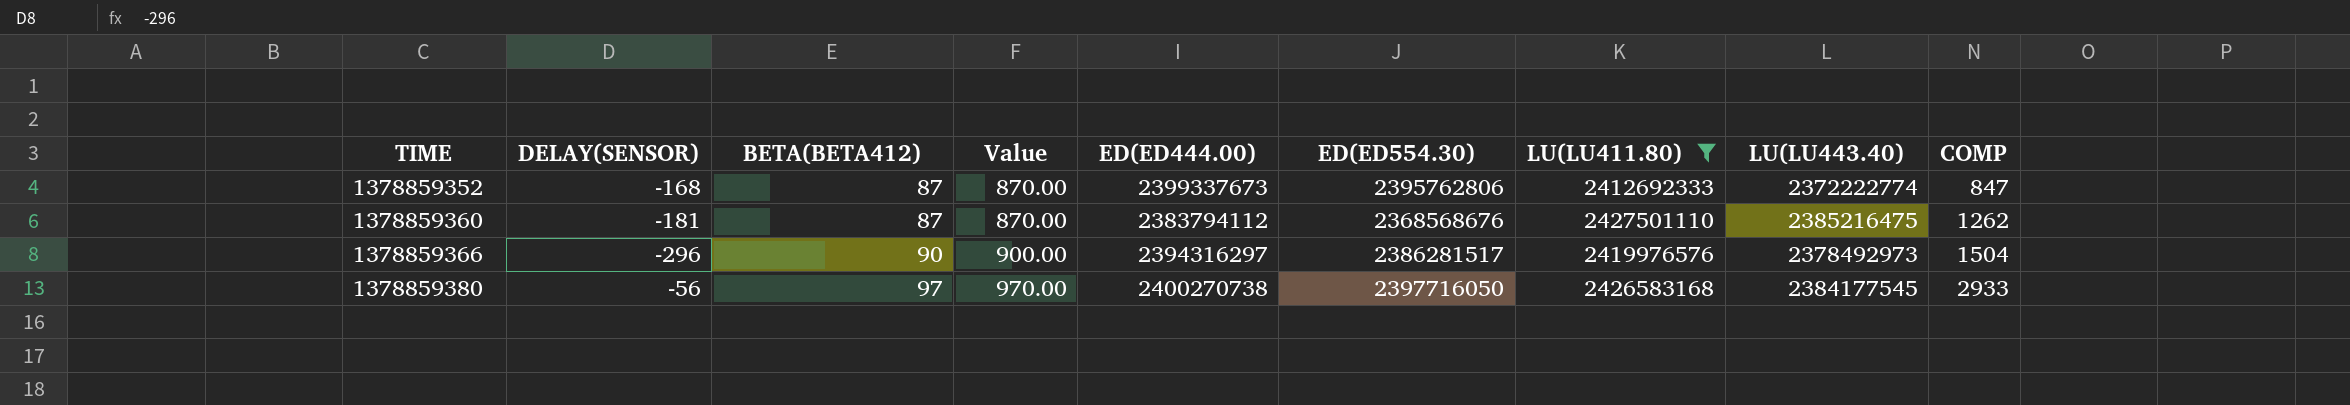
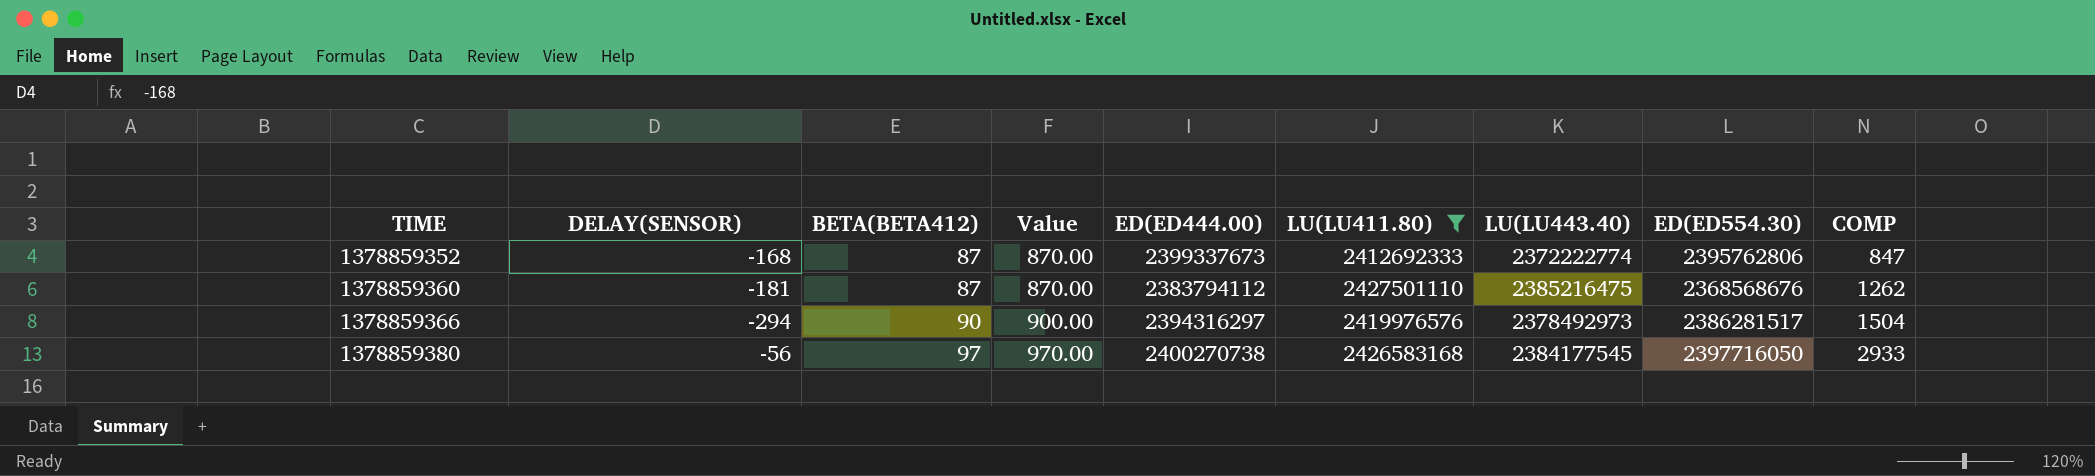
column ED(ED554.30) | position: 6 -> 8
1378859366 | DELAY(SENSOR): -296 -> -294

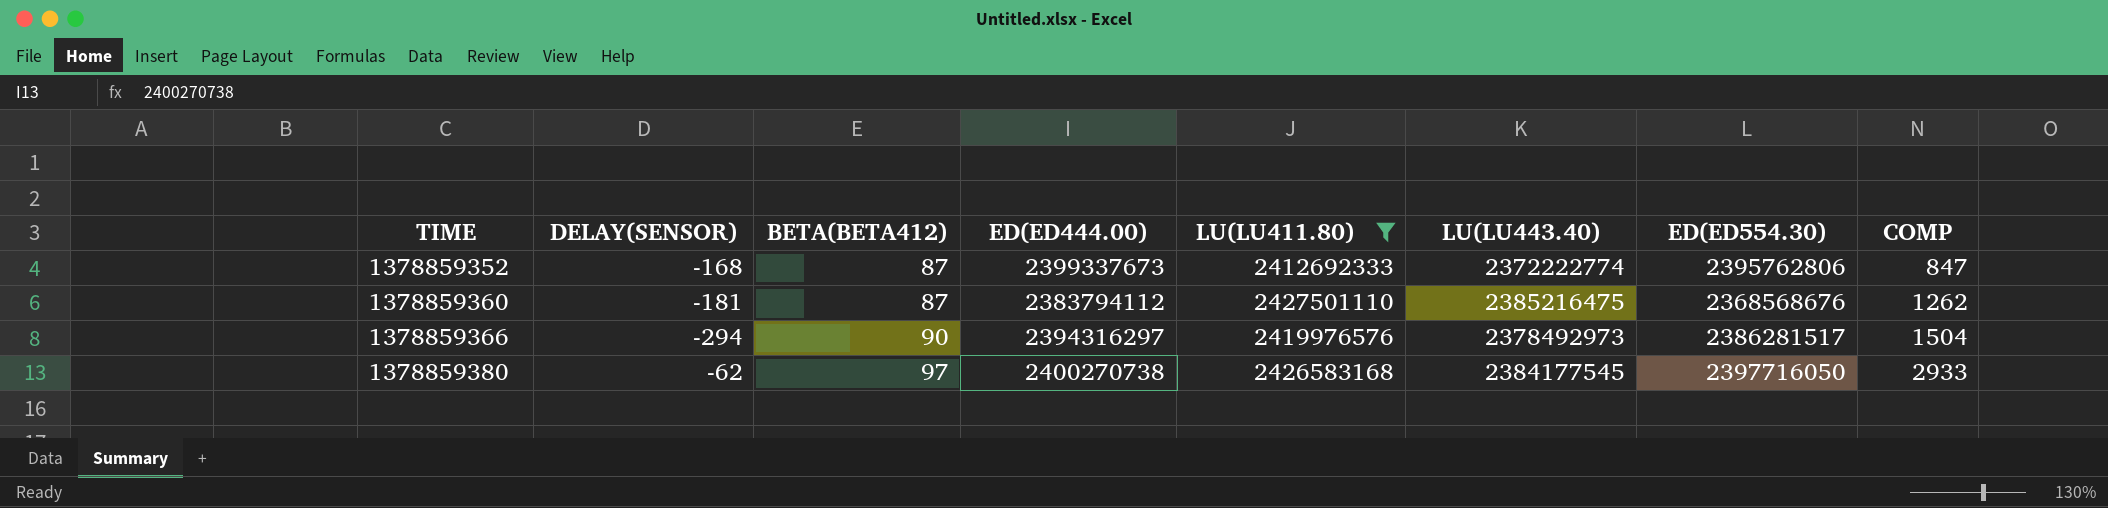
column Value | formula: [BETA(BETA412)] * 10 -> none
1378859380 | DELAY(SENSOR): -56 -> -62

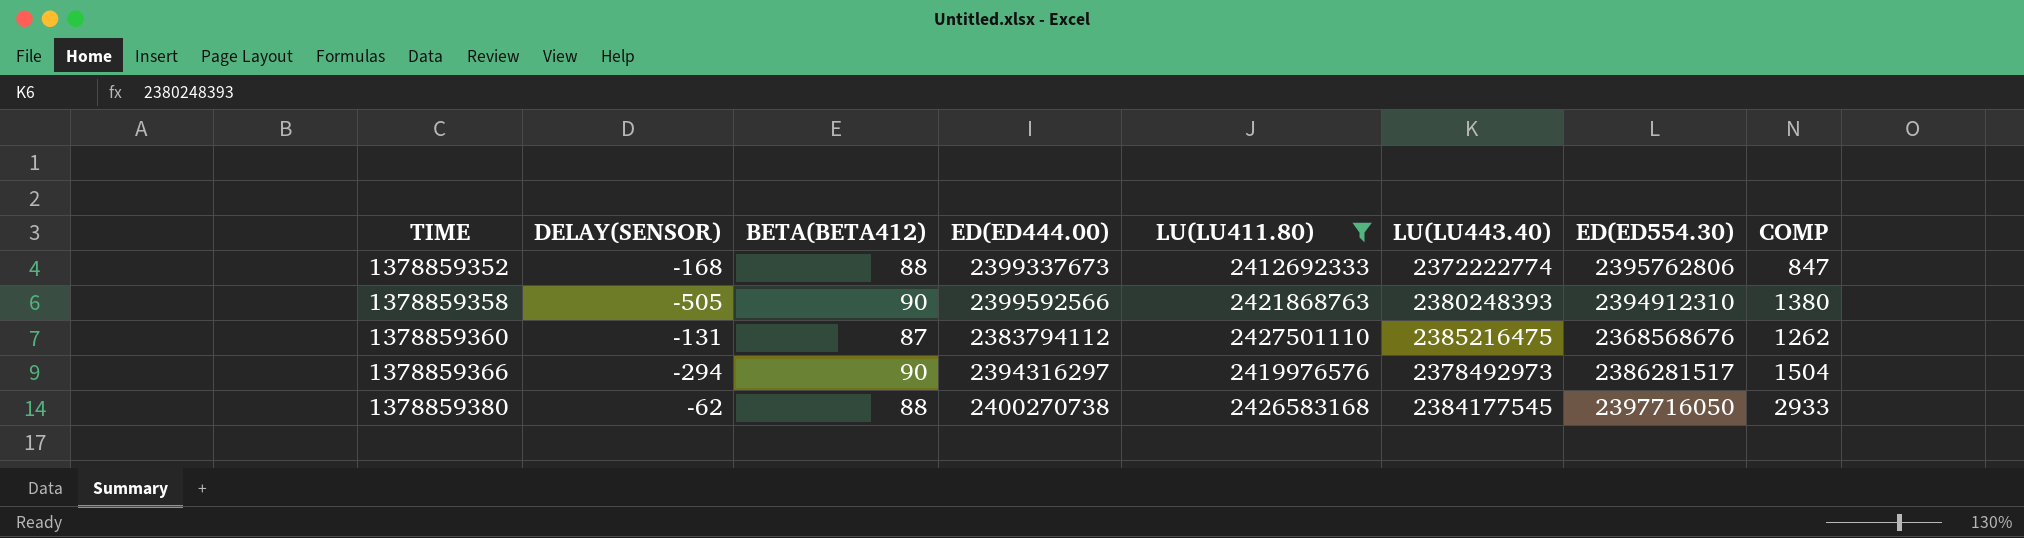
1378859352 | BETA(BETA412): 87 -> 88
row 1378859358: none -> -505 | 90 | 2399592566 | 2421868763 | 2380248393 | 2394912310 | 1380
1378859360 | DELAY(SENSOR): -181 -> -131
1378859380 | BETA(BETA412): 97 -> 88

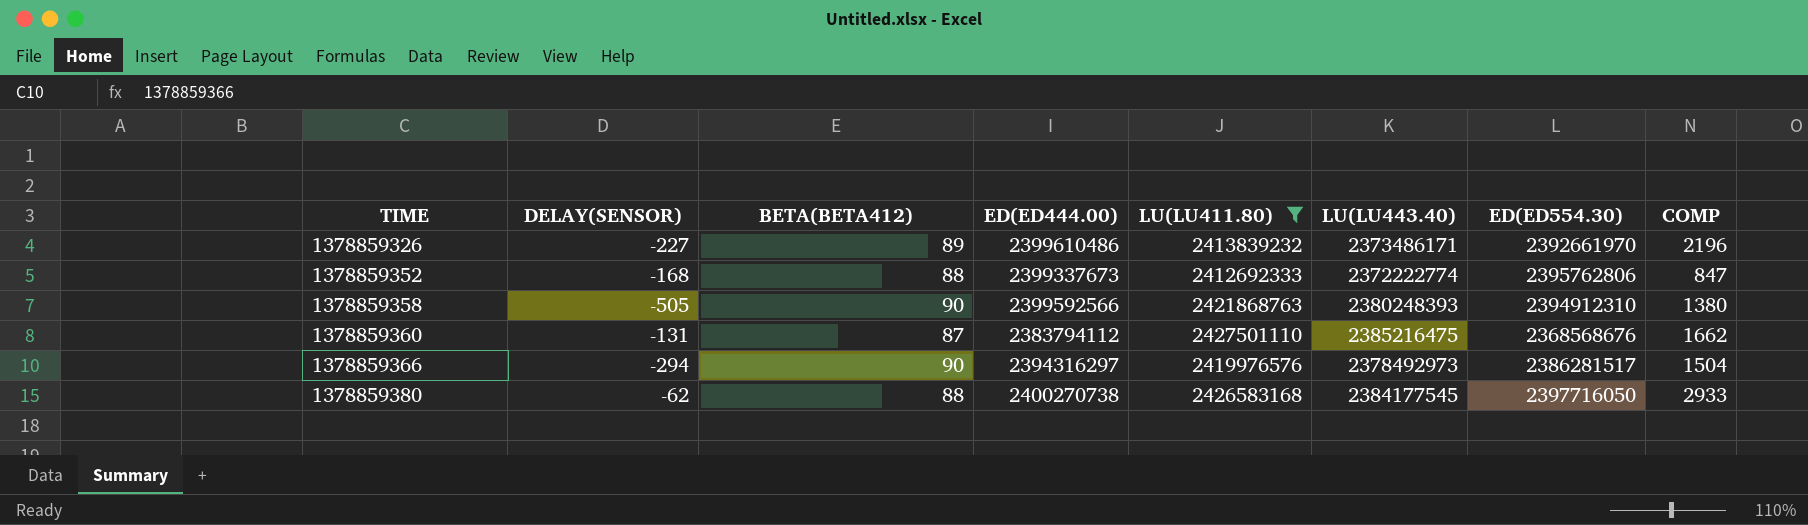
row 1378859326: none -> -227 | 89 | 2399610486 | 2413839232 | 2373486171 | 2392661970 | 2196
1378859360 | COMP: 1262 -> 1662

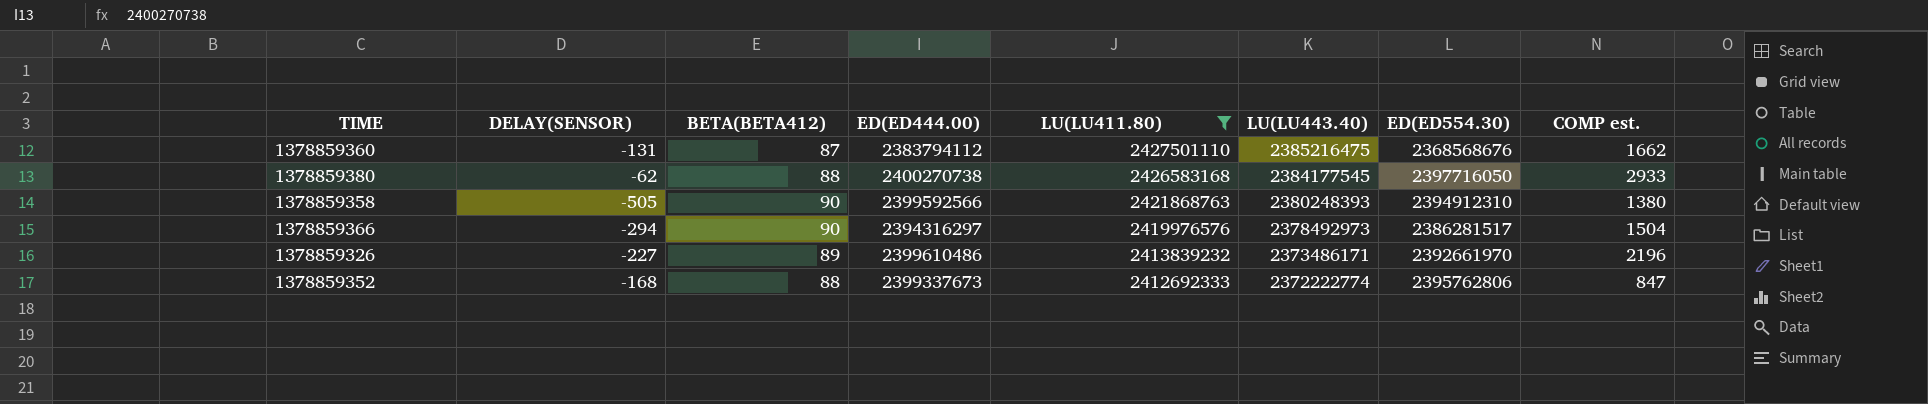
row order: TIME ascending -> LU(LU411.80) descending
column name: COMP -> COMP est.

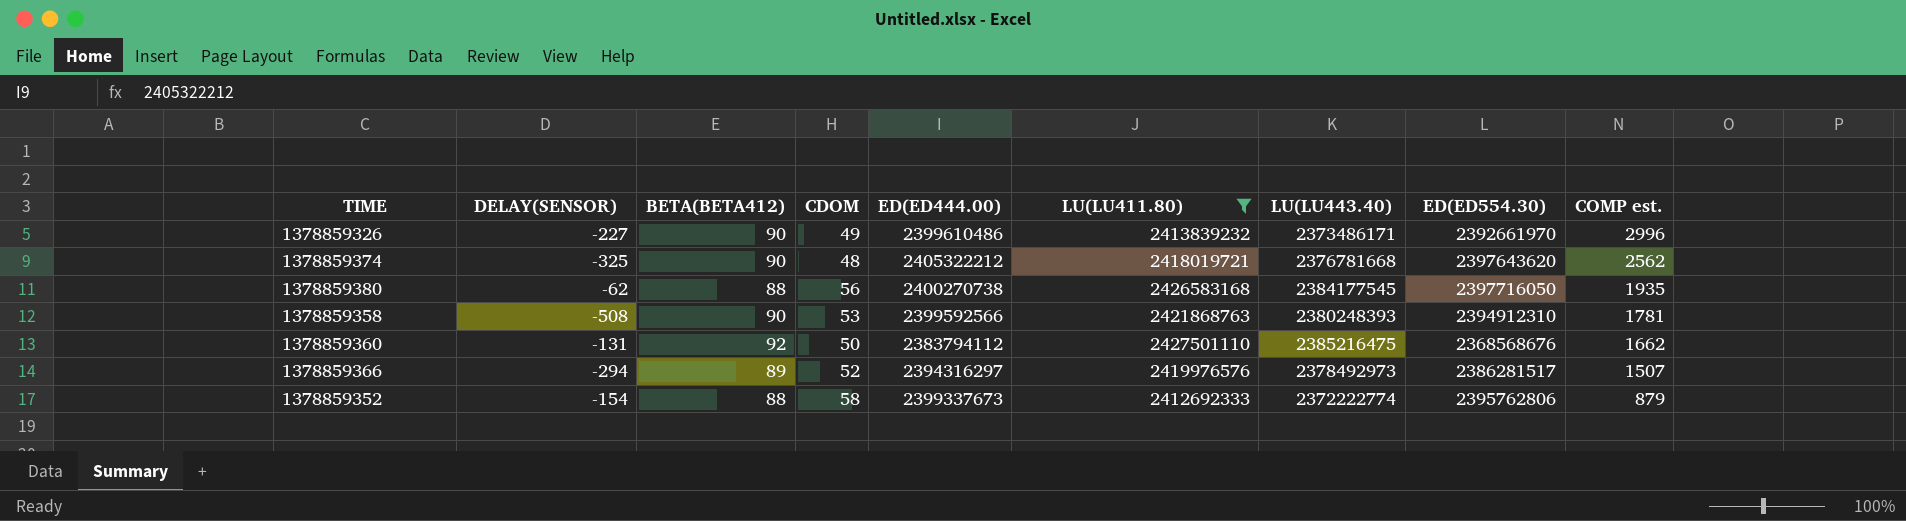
row order: LU(LU411.80) descending -> COMP est. descending
column CDOM | position: none -> 4
1378859326 | BETA(BETA412): 89 -> 90
1378859326 | COMP est.: 2196 -> 2996
row 1378859374: none -> -325 | 90 | 48 | 2405322212 | 2418019721 | 2376781668 | 2397643620 | 2562
1378859380 | COMP est.: 2933 -> 1935
1378859358 | DELAY(SENSOR): -505 -> -508
1378859358 | COMP est.: 1380 -> 1781
1378859360 | BETA(BETA412): 87 -> 92
1378859366 | BETA(BETA412): 90 -> 89
1378859366 | COMP est.: 1504 -> 1507
1378859352 | DELAY(SENSOR): -168 -> -154
1378859352 | COMP est.: 847 -> 879

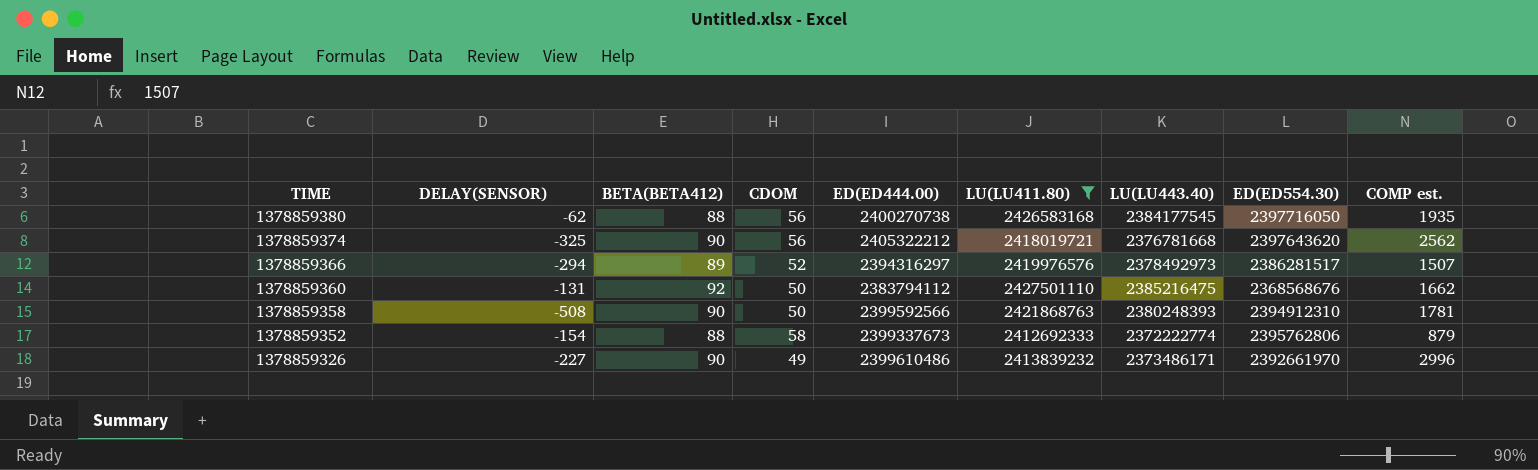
row order: COMP est. descending -> TIME descending
1378859374 | CDOM: 48 -> 56
1378859358 | CDOM: 53 -> 50

